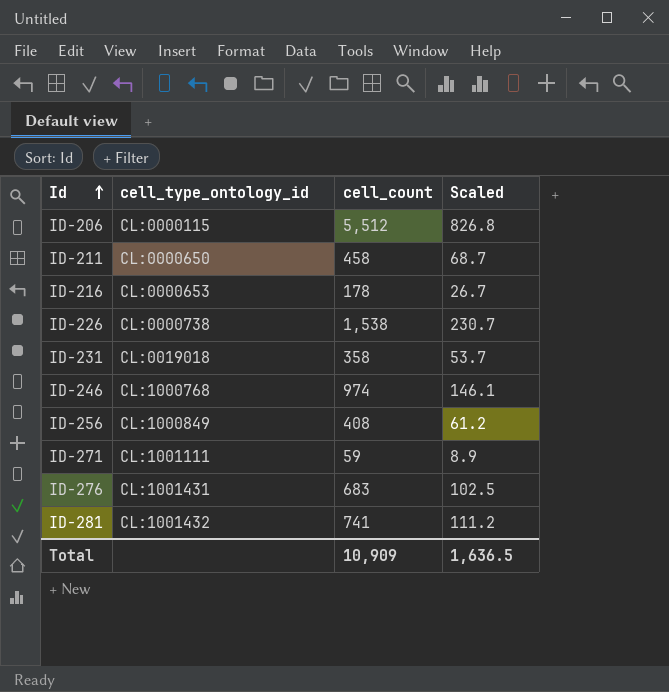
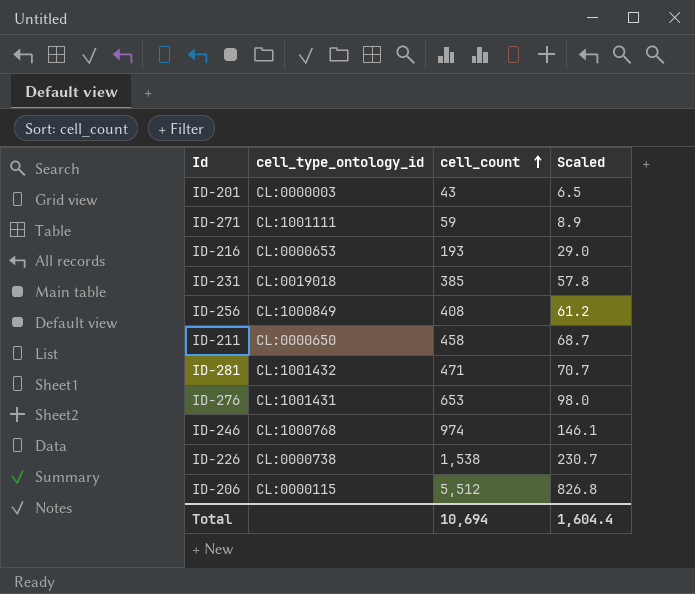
row order: Id ascending -> cell_count ascending
row ID-201: none -> CL:0000003 | 43 | 6.5
ID-216 | cell_count: 178 -> 193
ID-216 | Scaled: 26.7 -> 29.0
ID-231 | cell_count: 358 -> 385
ID-231 | Scaled: 53.7 -> 57.8
ID-281 | cell_count: 741 -> 471
ID-281 | Scaled: 111.2 -> 70.7
ID-276 | cell_count: 683 -> 653
ID-276 | Scaled: 102.5 -> 98.0
Total | cell_count: 10,909 -> 10,694
Total | Scaled: 1,636.5 -> 1,604.4

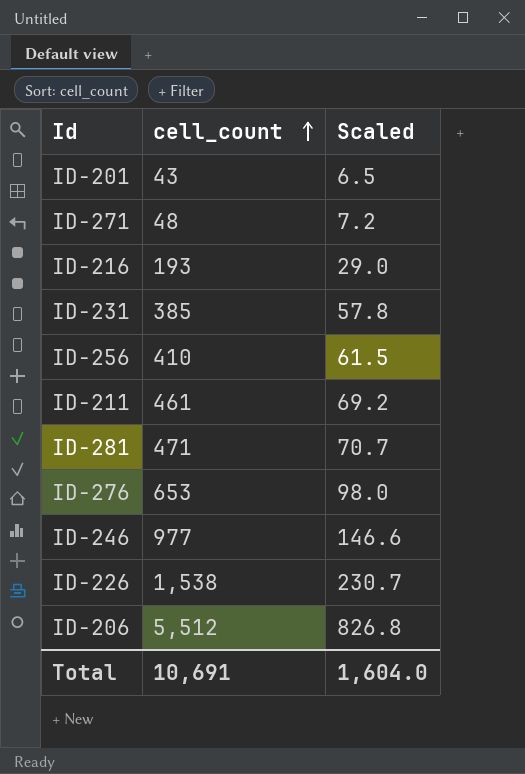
column cell_type_ontology_id | position: 2 -> none
ID-271 | cell_count: 59 -> 48
ID-271 | Scaled: 8.9 -> 7.2
ID-256 | cell_count: 408 -> 410
ID-256 | Scaled: 61.2 -> 61.5
ID-211 | cell_count: 458 -> 461
ID-211 | Scaled: 68.7 -> 69.2
ID-246 | cell_count: 974 -> 977
ID-246 | Scaled: 146.1 -> 146.6
Total | cell_count: 10,694 -> 10,691
Total | Scaled: 1,604.4 -> 1,604.0

